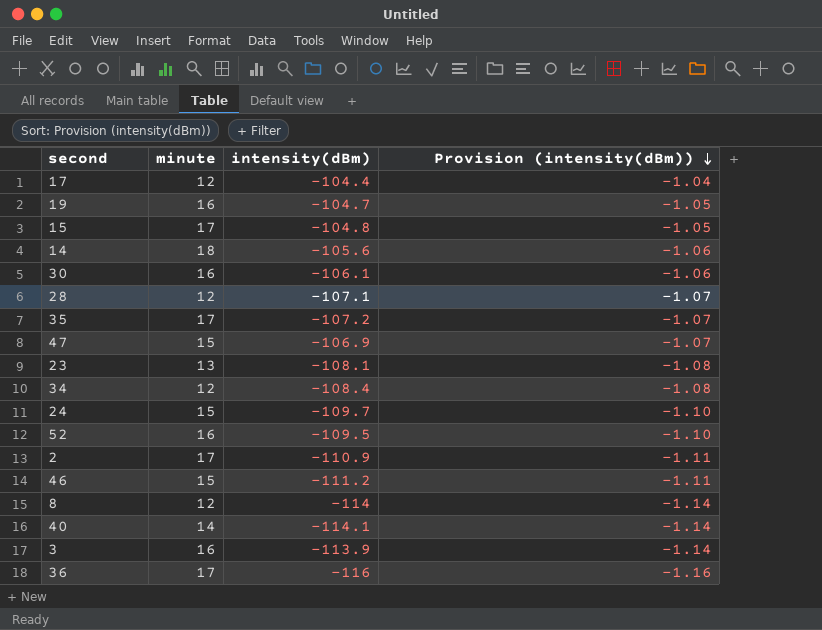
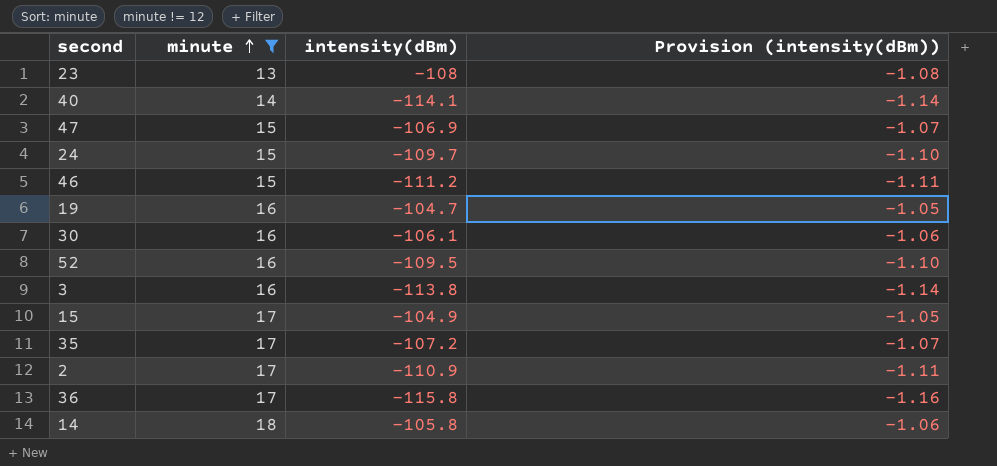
filter: none -> minute != 12
row order: Provision (intensity(dBm)) descending -> minute ascending
23 | intensity(dBm): -108.1 -> -108
3 | intensity(dBm): -113.9 -> -113.8
15 | intensity(dBm): -104.8 -> -104.9
36 | intensity(dBm): -116 -> -115.8
14 | intensity(dBm): -105.6 -> -105.8

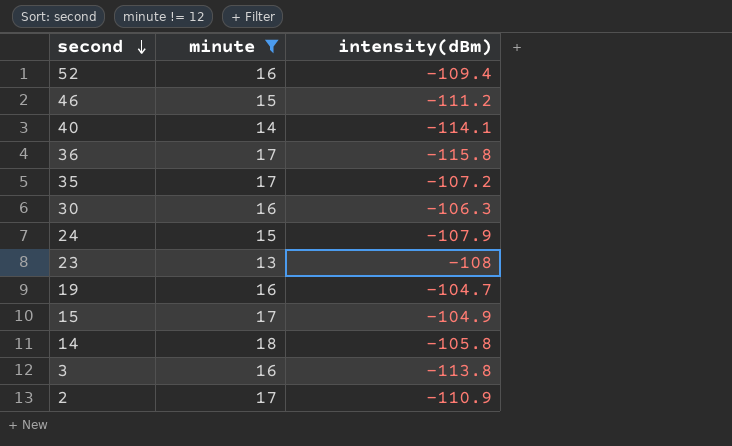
row order: minute ascending -> second descending
column Provision (intensity(dBm)) | formula: [intensity(dBm)] * 0.01 -> none
row 47: 15 | -106.9 | -1.07 -> none
52 | intensity(dBm): -109.5 -> -109.4
30 | intensity(dBm): -106.1 -> -106.3
24 | intensity(dBm): -109.7 -> -107.9

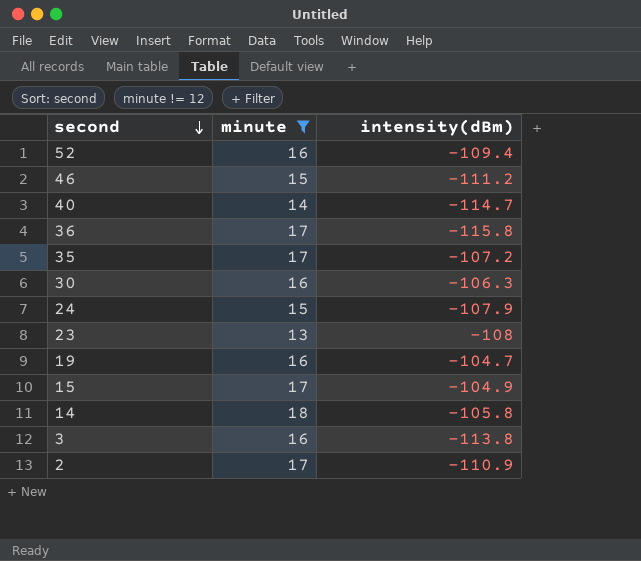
40 | intensity(dBm): -114.1 -> -114.7

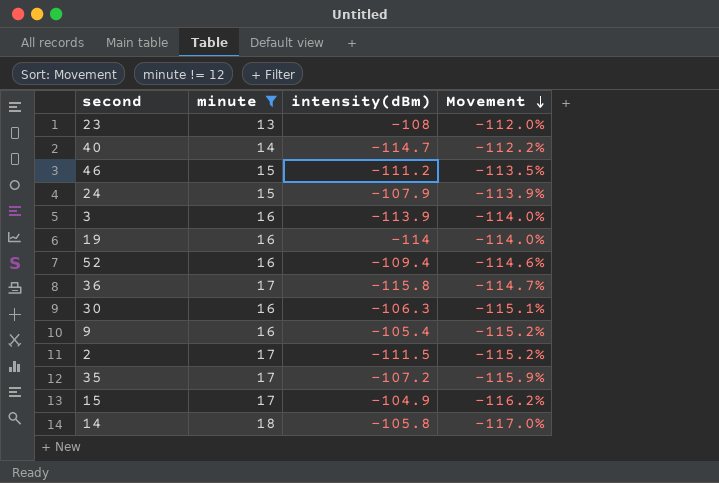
row order: second descending -> Movement descending
column Movement | formula: none -> ([minute] - [intensity(dBm)]) / [intensity(dBm)]
3 | intensity(dBm): -113.8 -> -113.9
19 | intensity(dBm): -104.7 -> -114
row 9: none -> 16 | -105.4 | -115.2%
2 | intensity(dBm): -110.9 -> -111.5

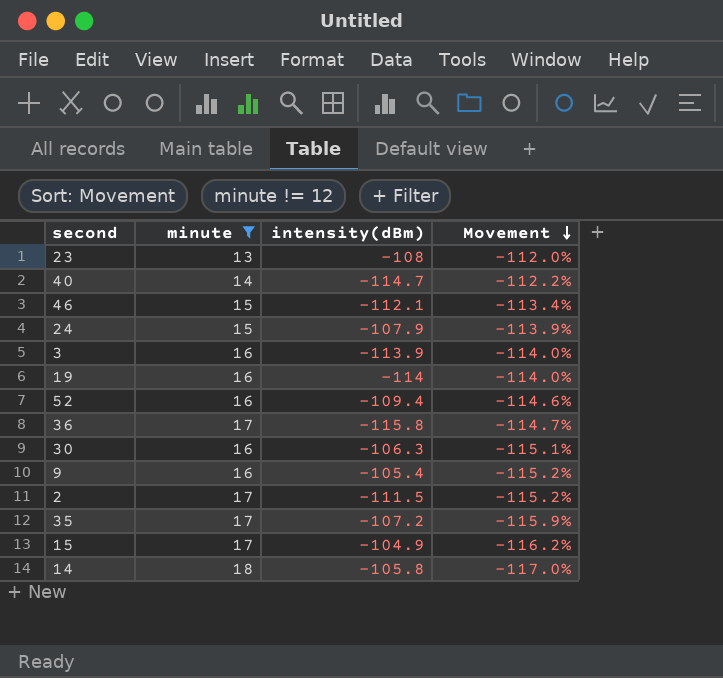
46 | intensity(dBm): -111.2 -> -112.1
46 | Movement: -113.5% -> -113.4%

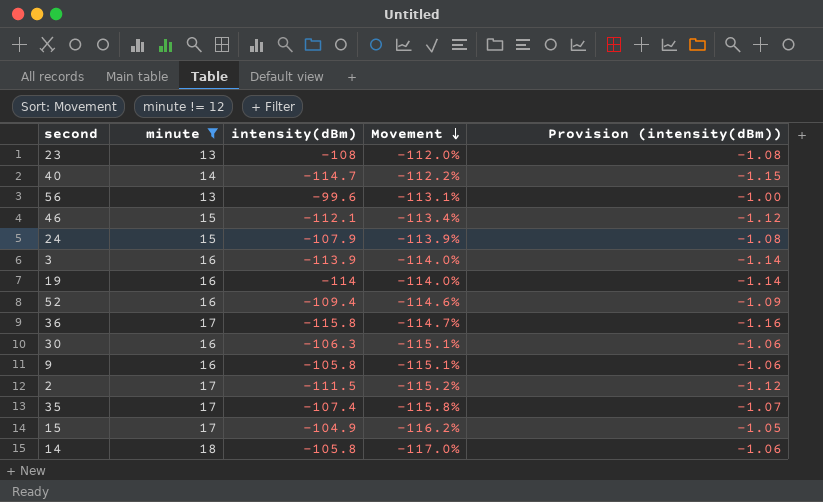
column Provision (intensity(dBm)) | formula: none -> [intensity(dBm)] * 0.01
row 56: none -> 13 | -99.6 | -113.1% | -1.00
9 | intensity(dBm): -105.4 -> -105.8
9 | Movement: -115.2% -> -115.1%
35 | intensity(dBm): -107.2 -> -107.4
35 | Movement: -115.9% -> -115.8%

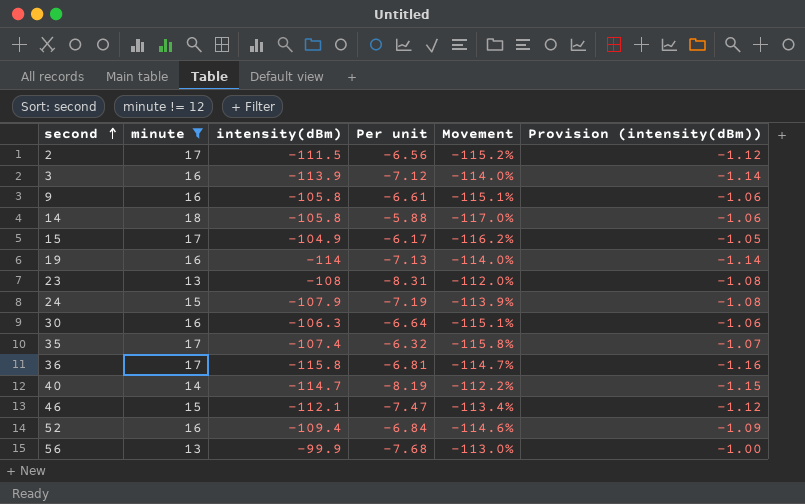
row order: Movement descending -> second ascending
column Per unit | formula: none -> [intensity(dBm)] / [minute]
56 | intensity(dBm): -99.6 -> -99.9
56 | Movement: -113.1% -> -113.0%

